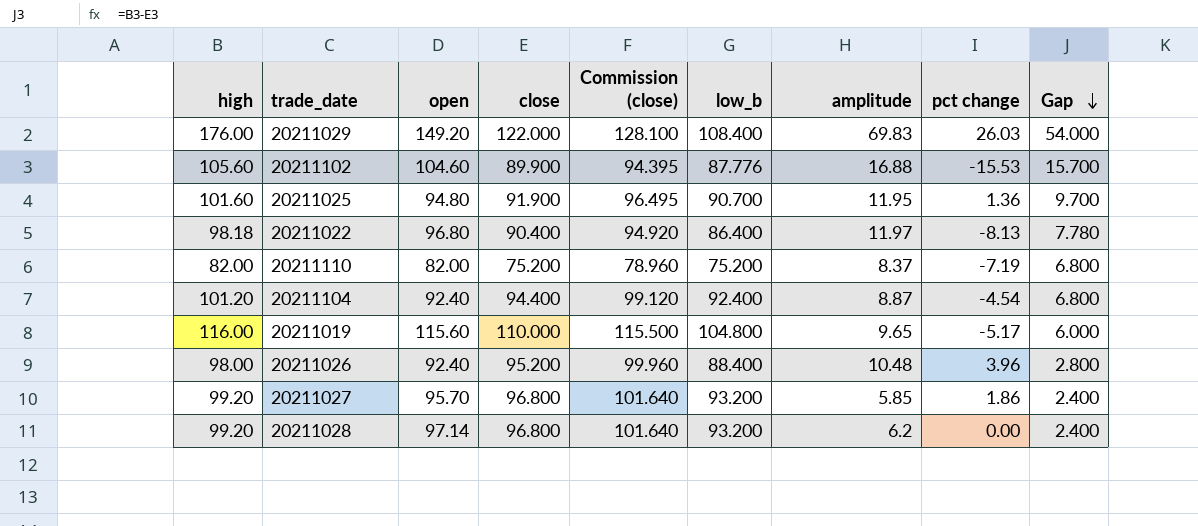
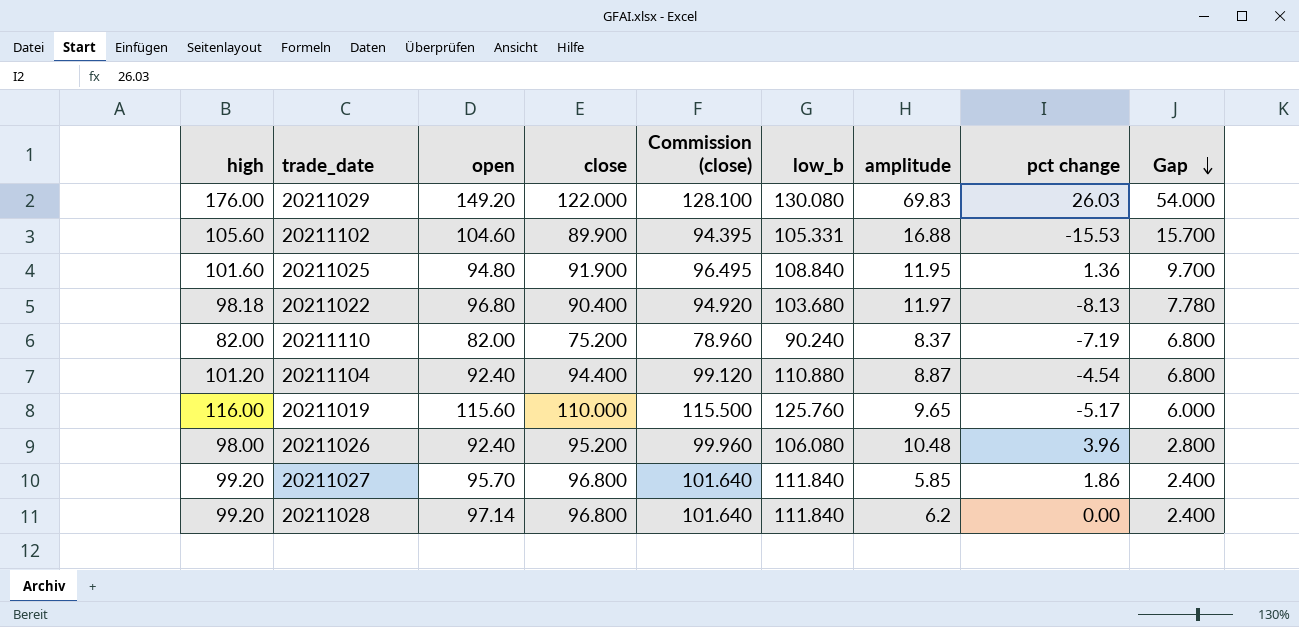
20211029 | low_b: 108.400 -> 130.080
20211102 | low_b: 87.776 -> 105.331
20211025 | low_b: 90.700 -> 108.840
20211022 | low_b: 86.400 -> 103.680
20211110 | low_b: 75.200 -> 90.240
20211104 | low_b: 92.400 -> 110.880
20211019 | low_b: 104.800 -> 125.760
20211026 | low_b: 88.400 -> 106.080
20211027 | low_b: 93.200 -> 111.840
20211028 | low_b: 93.200 -> 111.840

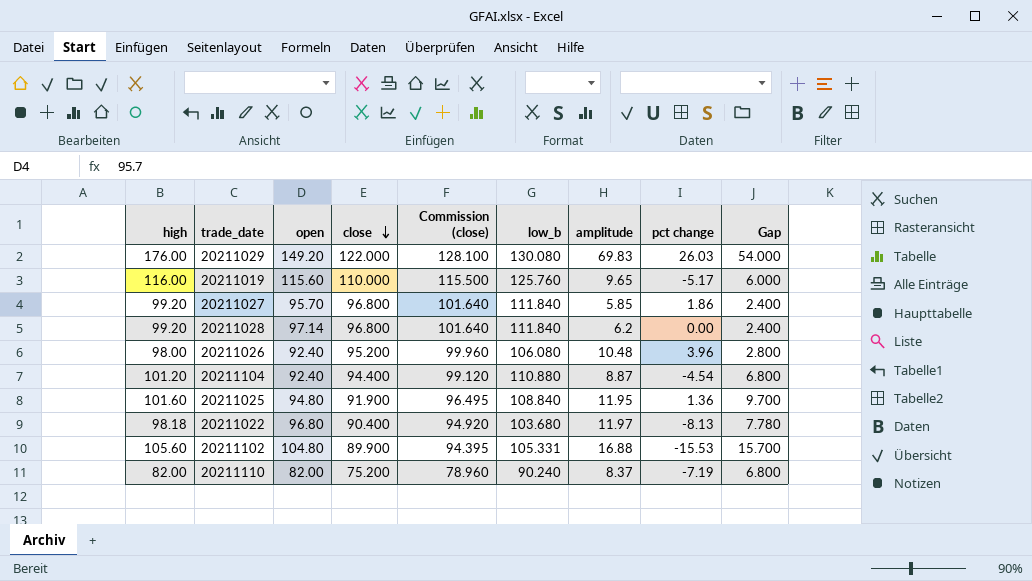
row order: Gap descending -> close descending
20211102 | open: 104.60 -> 104.80

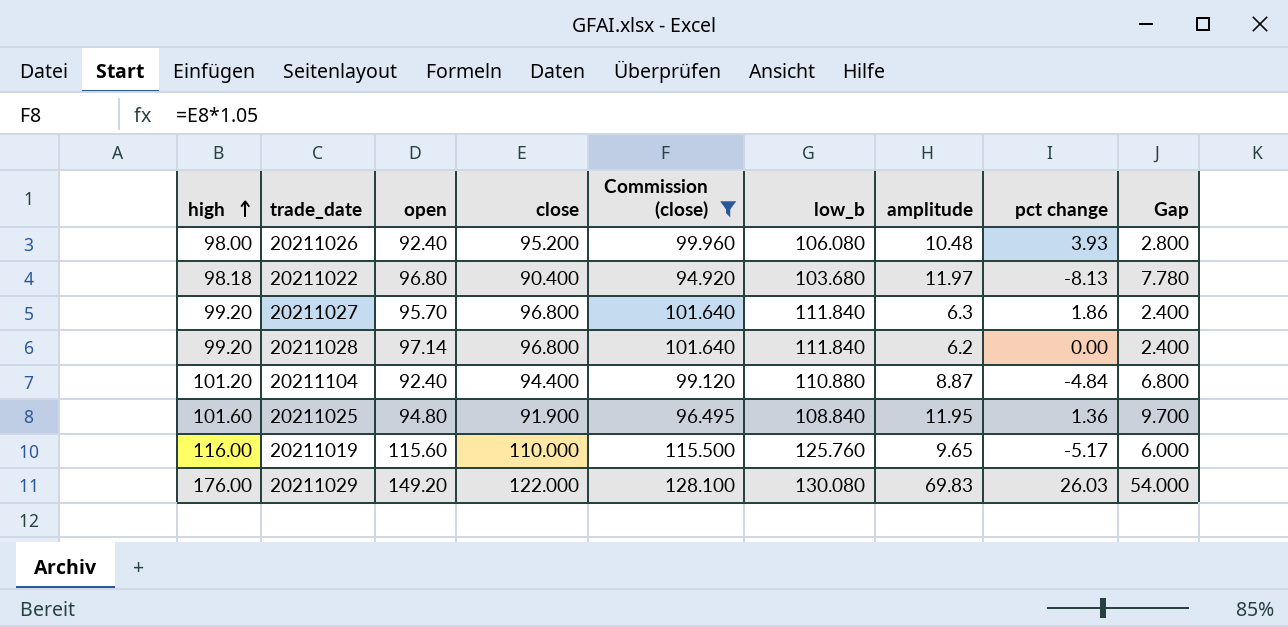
filter: none -> Commission (close) >= 94.920
row order: close descending -> high ascending
20211026 | pct change: 3.96 -> 3.93
20211027 | amplitude: 5.85 -> 6.3
20211104 | pct change: -4.54 -> -4.84

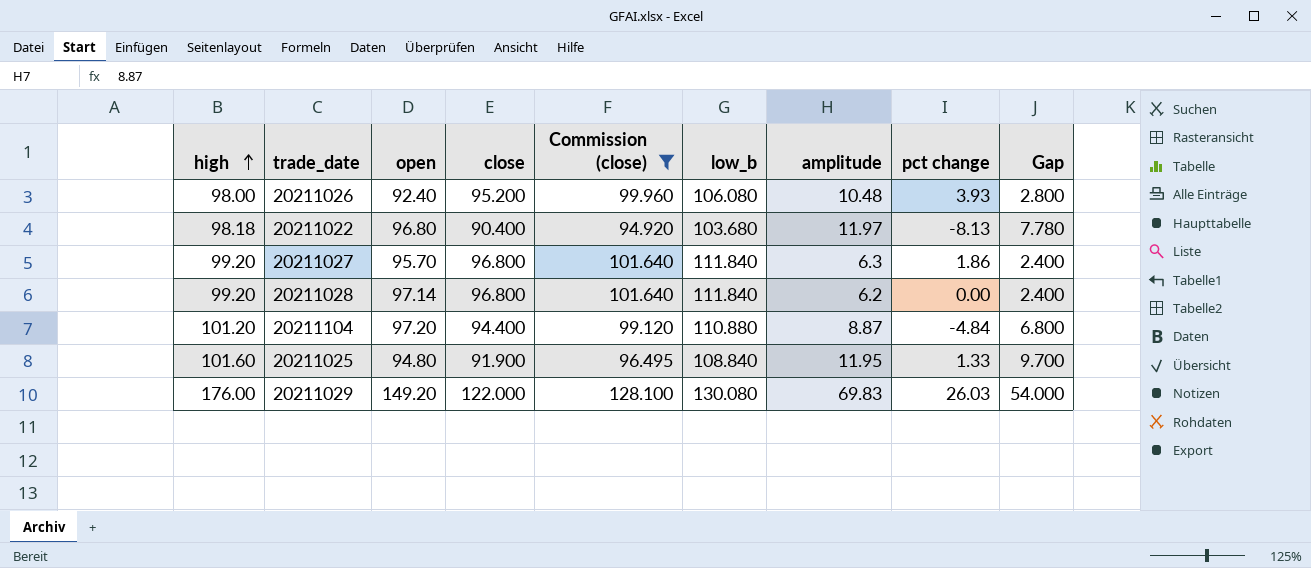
row 20211019: 116.00 | 115.60 | 110.000 | 115.500 | 125.760 | 9.65 | -5.17 | 6.000 -> none
20211104 | open: 92.40 -> 97.20
20211025 | pct change: 1.36 -> 1.33

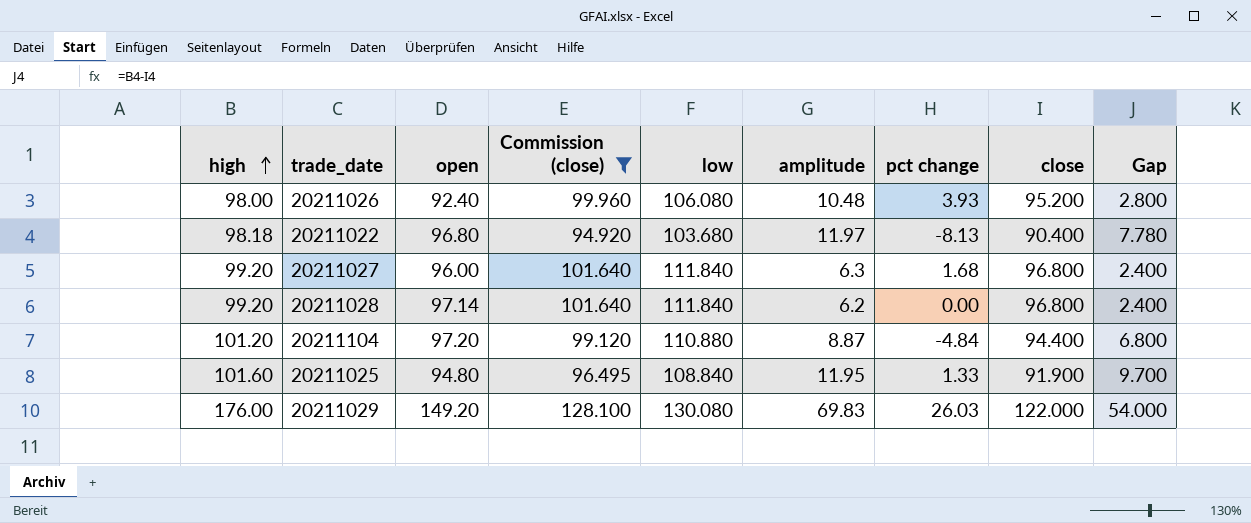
column name: low_b -> low
column close | position: 4 -> 8
20211027 | open: 95.70 -> 96.00
20211027 | pct change: 1.86 -> 1.68

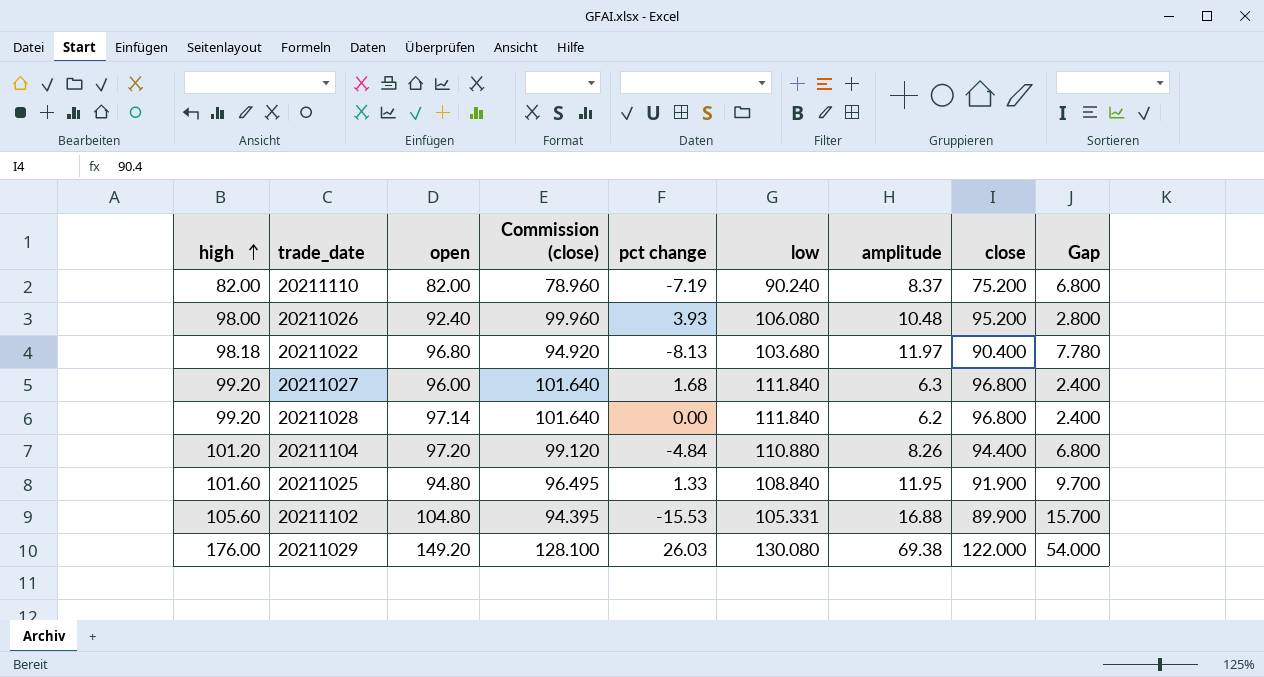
filter: Commission (close) >= 94.920 -> none
column pct change | position: 7 -> 5
20211104 | amplitude: 8.87 -> 8.26
20211029 | amplitude: 69.83 -> 69.38

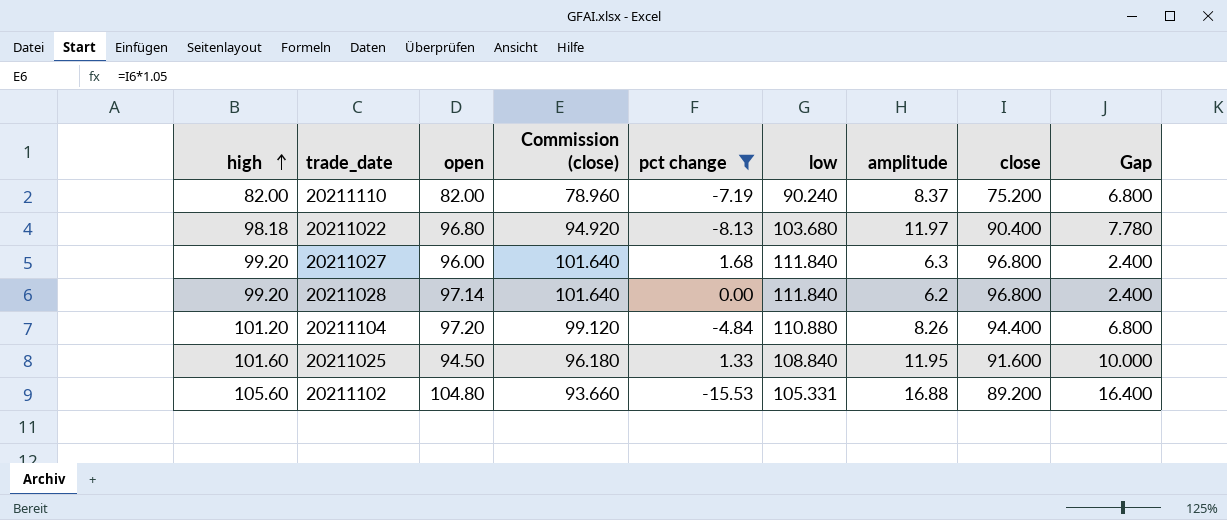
filter: none -> pct change <= 1.68
20211025 | open: 94.80 -> 94.50
20211025 | Commission (close): 96.495 -> 96.180
20211025 | close: 91.900 -> 91.600
20211025 | Gap: 9.700 -> 10.000
20211102 | Commission (close): 94.395 -> 93.660
20211102 | close: 89.900 -> 89.200
20211102 | Gap: 15.700 -> 16.400

